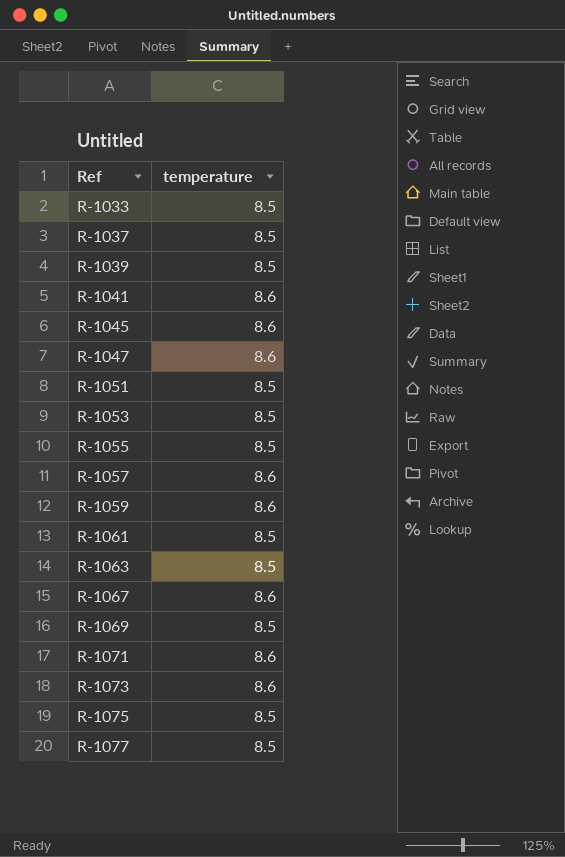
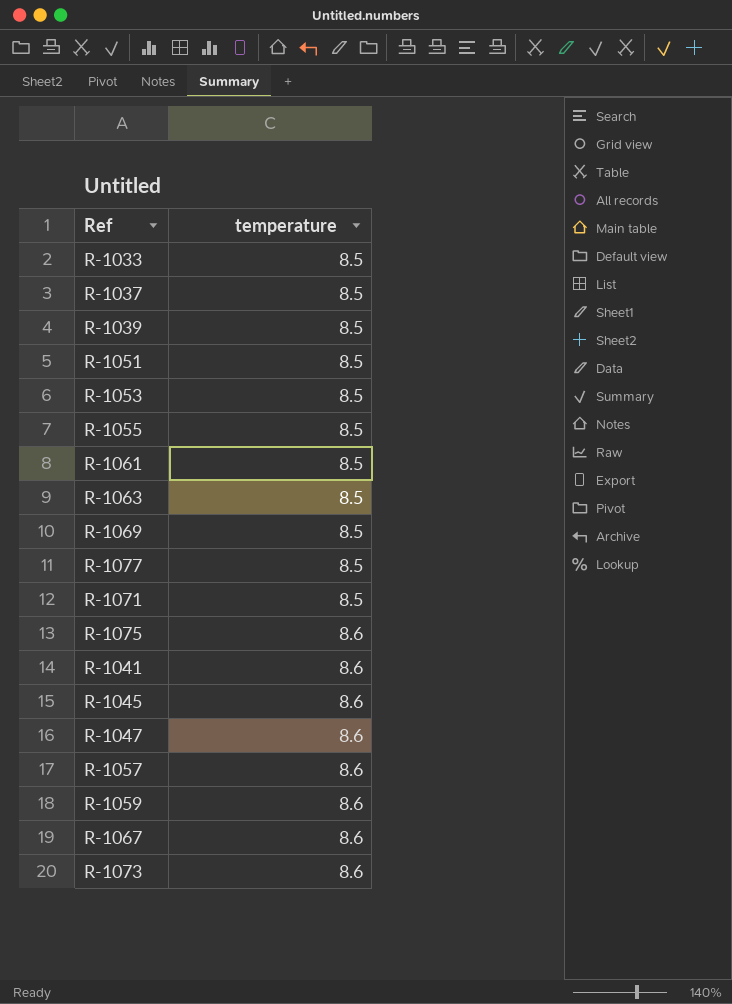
row order: Ref ascending -> temperature ascending
R-1071 | temperature: 8.6 -> 8.5
R-1075 | temperature: 8.5 -> 8.6

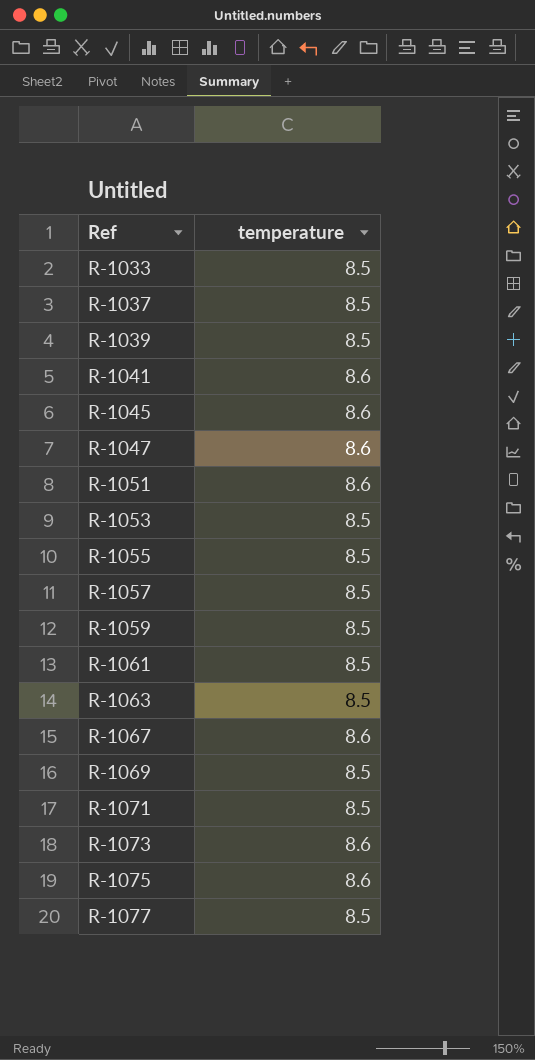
row order: temperature ascending -> Ref ascending
R-1051 | temperature: 8.5 -> 8.6
R-1057 | temperature: 8.6 -> 8.5
R-1059 | temperature: 8.6 -> 8.5

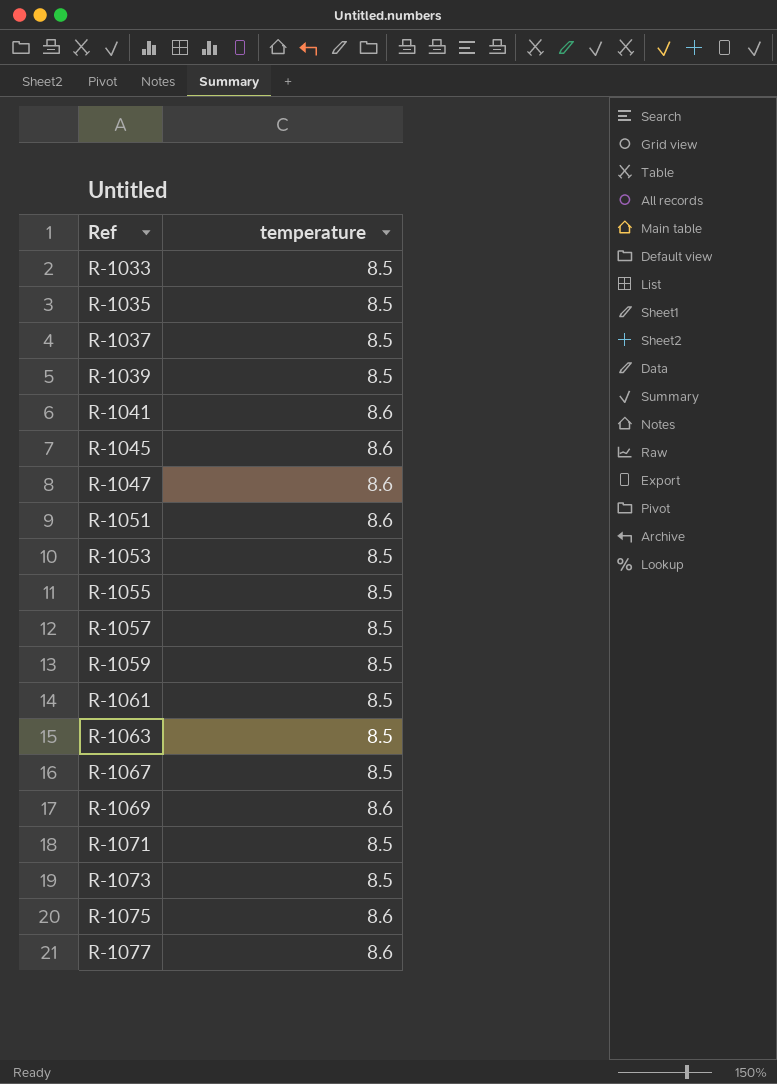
row R-1035: none -> 8.5
R-1067 | temperature: 8.6 -> 8.5
R-1069 | temperature: 8.5 -> 8.6
R-1073 | temperature: 8.6 -> 8.5
R-1077 | temperature: 8.5 -> 8.6

